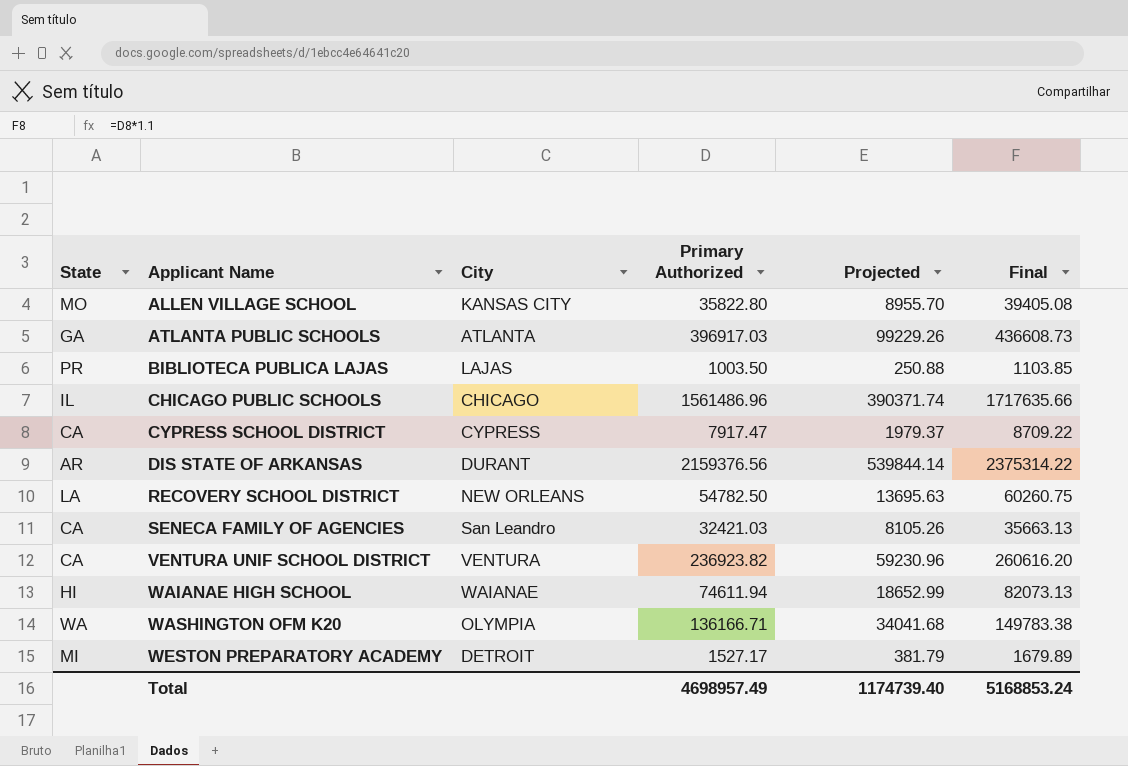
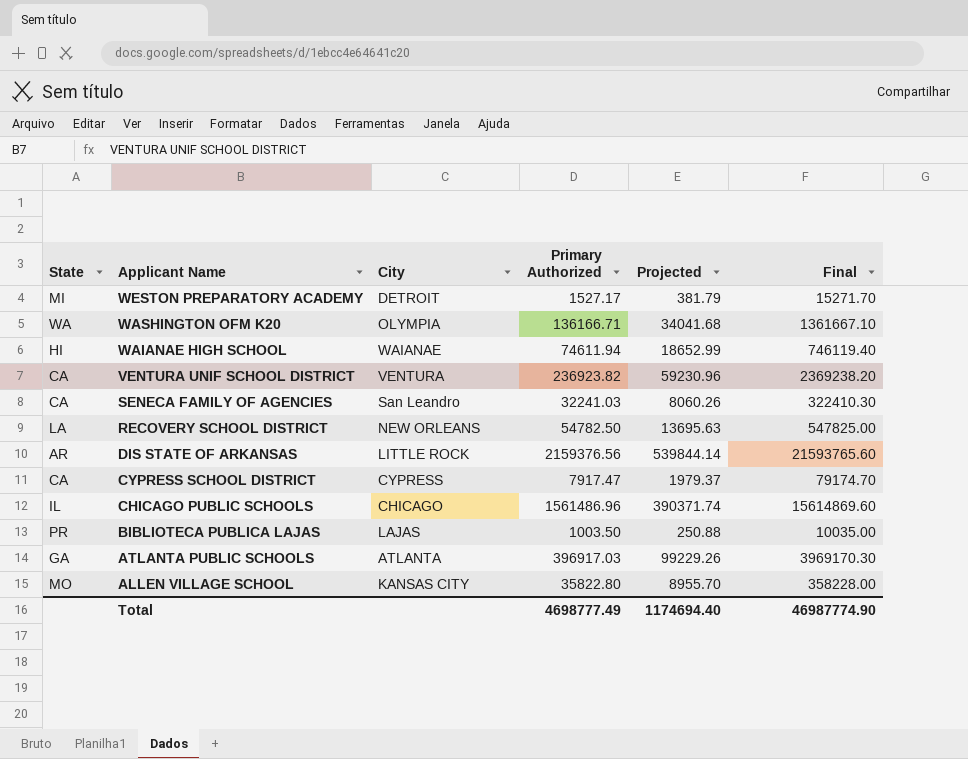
row order: Applicant Name ascending -> Applicant Name descending
column Final | formula: [Primary Authorized] * 1.1 -> [Primary Authorized] * 10
SENECA FAMILY OF AGENCIES | Primary Authorized: 32421.03 -> 32241.03
SENECA FAMILY OF AGENCIES | Projected: 8105.26 -> 8060.26
DIS STATE OF ARKANSAS | City: DURANT -> LITTLE ROCK
Total | Primary Authorized: 4698957.49 -> 4698777.49
Total | Projected: 1174739.40 -> 1174694.40
Total | Final: 5168853.24 -> 46987774.90

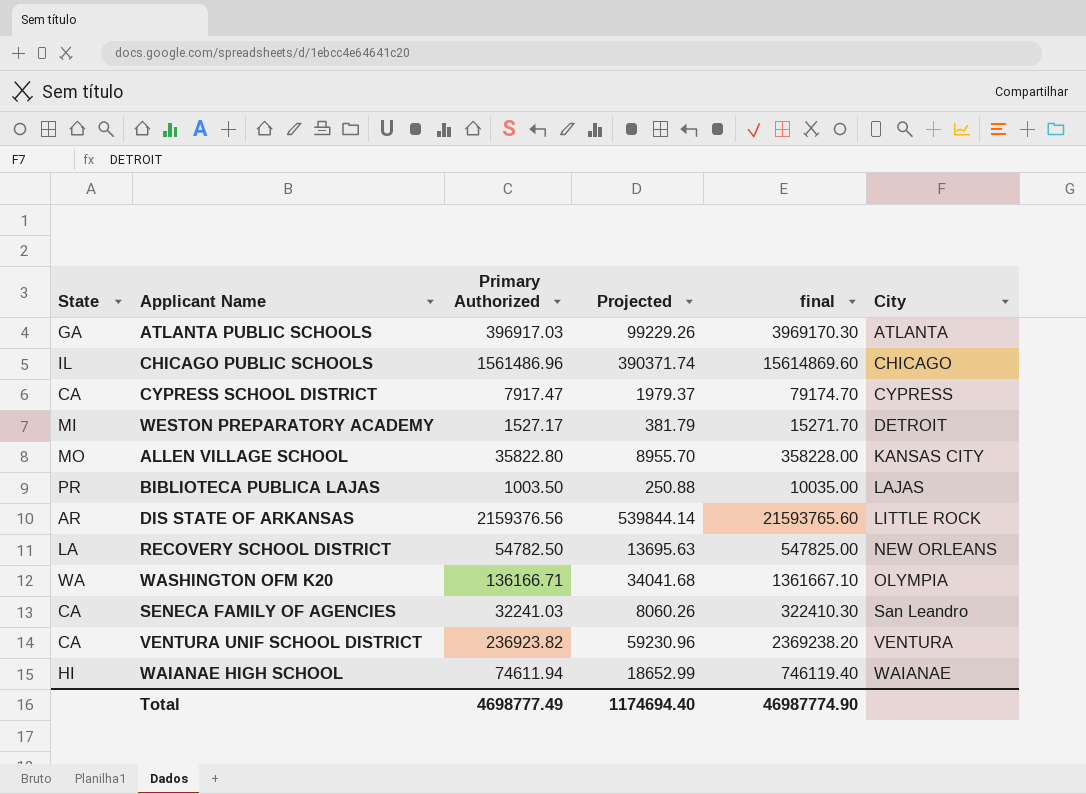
row order: Applicant Name descending -> City ascending
column name: Final -> final
column City | position: 3 -> 6

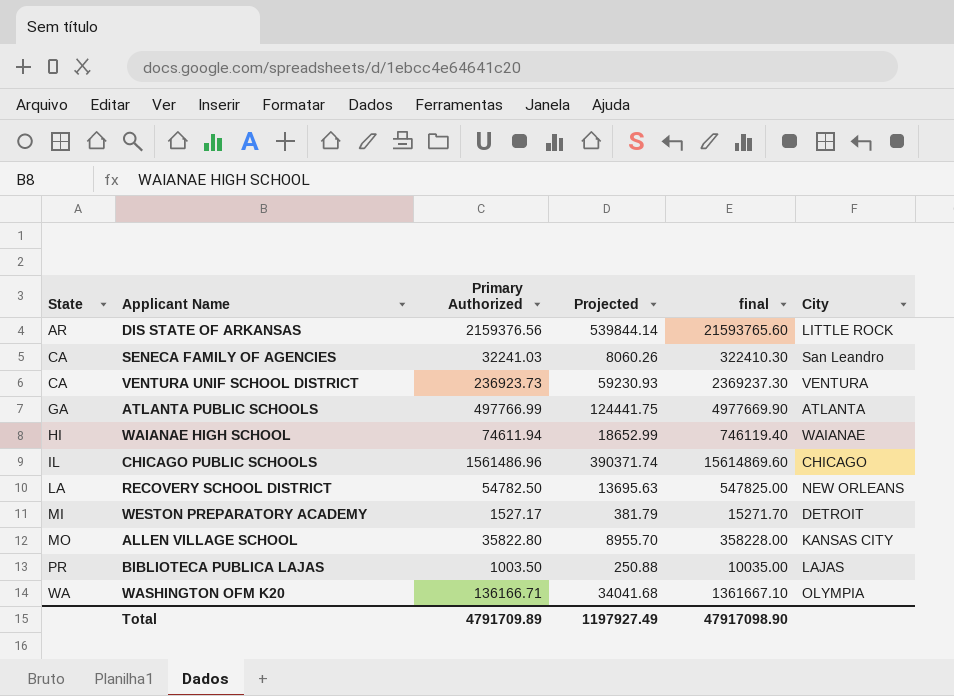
row order: City ascending -> State ascending
row CYPRESS SCHOOL DISTRICT: CA | 7917.47 | 1979.37 | 79174.70 | CYPRESS -> none
VENTURA UNIF SCHOOL DISTRICT | Primary Authorized: 236923.82 -> 236923.73
VENTURA UNIF SCHOOL DISTRICT | Projected: 59230.96 -> 59230.93
VENTURA UNIF SCHOOL DISTRICT | final: 2369238.20 -> 2369237.30
ATLANTA PUBLIC SCHOOLS | Primary Authorized: 396917.03 -> 497766.99
ATLANTA PUBLIC SCHOOLS | Projected: 99229.26 -> 124441.75
ATLANTA PUBLIC SCHOOLS | final: 3969170.30 -> 4977669.90
Total | Primary Authorized: 4698777.49 -> 4791709.89
Total | Projected: 1174694.40 -> 1197927.49
Total | final: 46987774.90 -> 47917098.90

